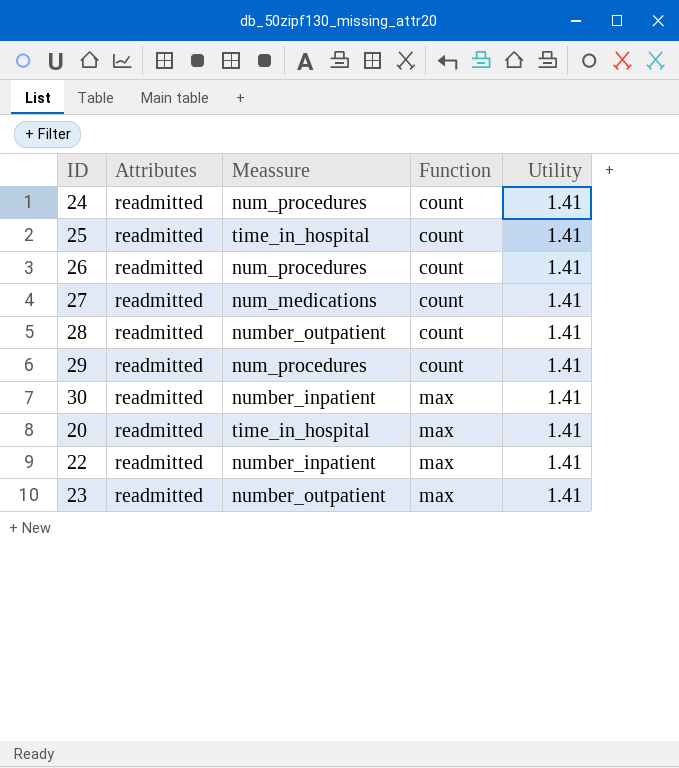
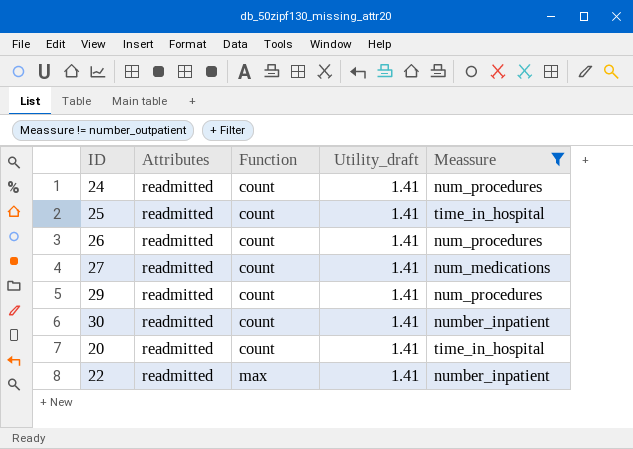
filter: none -> Meassure != number_outpatient
column name: Utility -> Utility_draft
column Meassure | position: 3 -> 5
30 | Function: max -> count
20 | Function: max -> count

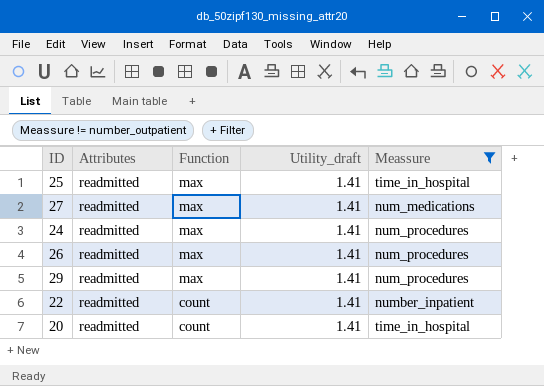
row order: Function ascending -> Function descending
row 30: readmitted | count | 1.41 | number_inpatient -> none
25 | Function: count -> max
27 | Function: count -> max
24 | Function: count -> max
26 | Function: count -> max
29 | Function: count -> max
22 | Function: max -> count

